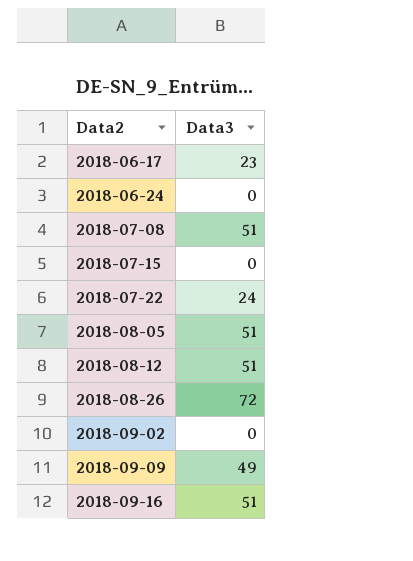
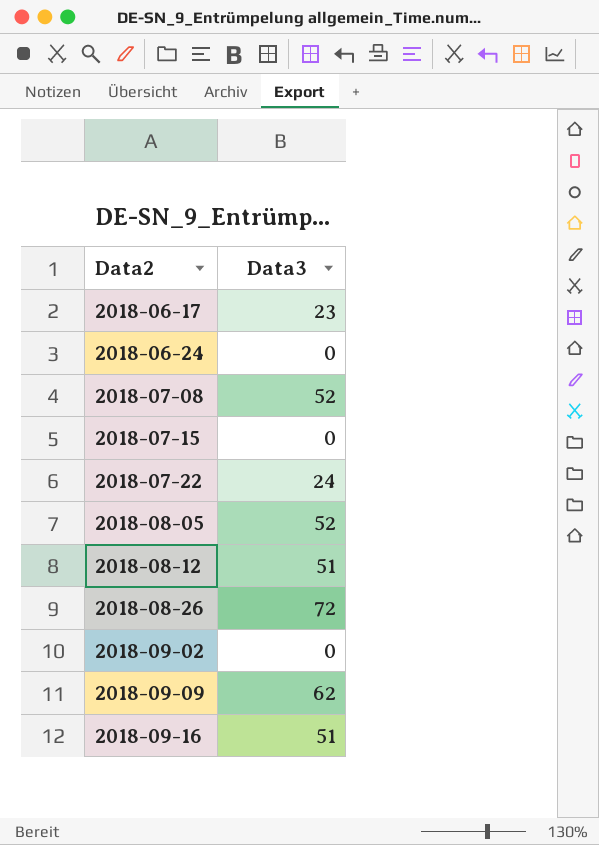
2018-07-08 | Data3: 51 -> 52
2018-08-05 | Data3: 51 -> 52
2018-09-09 | Data3: 49 -> 62

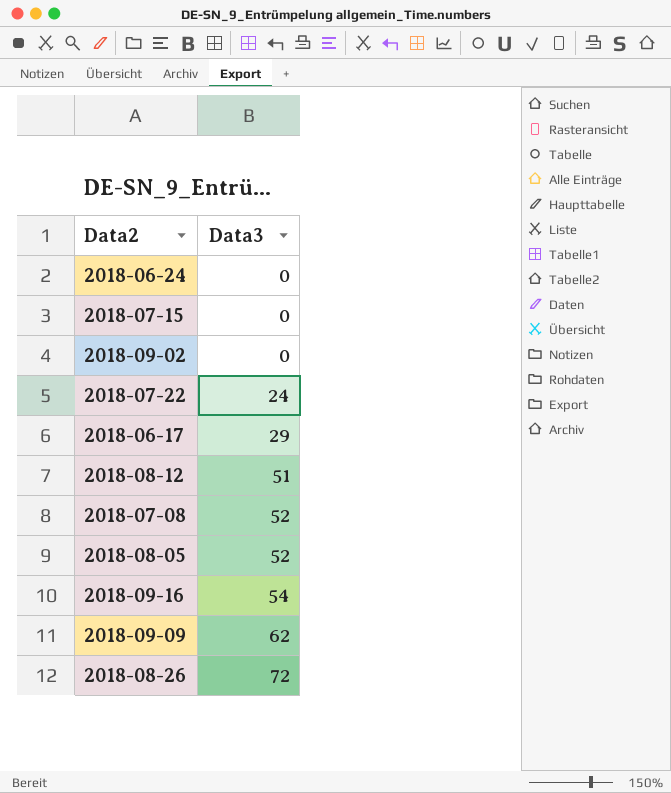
row order: Data2 ascending -> Data3 ascending
2018-06-17 | Data3: 23 -> 29
2018-09-16 | Data3: 51 -> 54

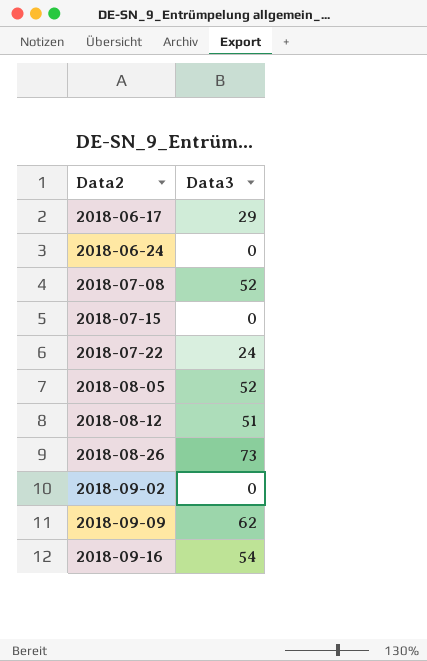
row order: Data3 ascending -> Data2 ascending
2018-08-26 | Data3: 72 -> 73

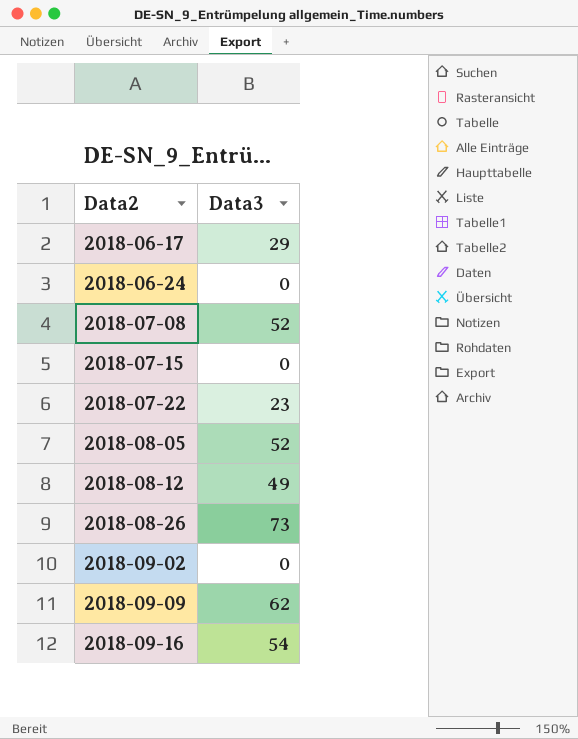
2018-07-22 | Data3: 24 -> 23
2018-08-12 | Data3: 51 -> 49

